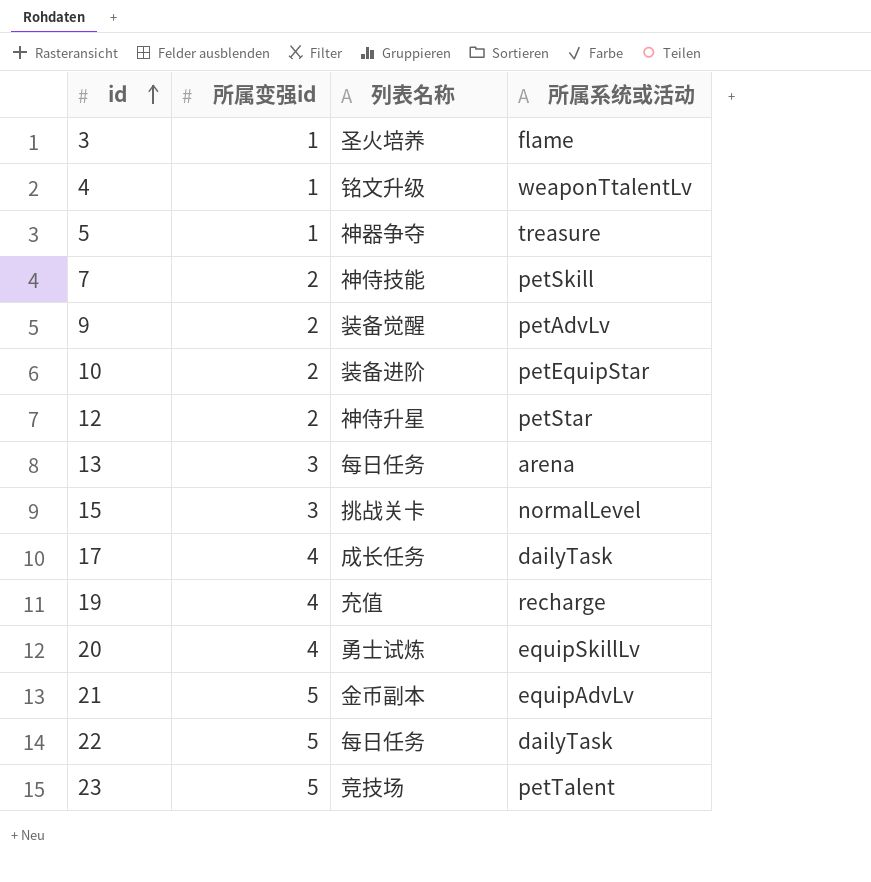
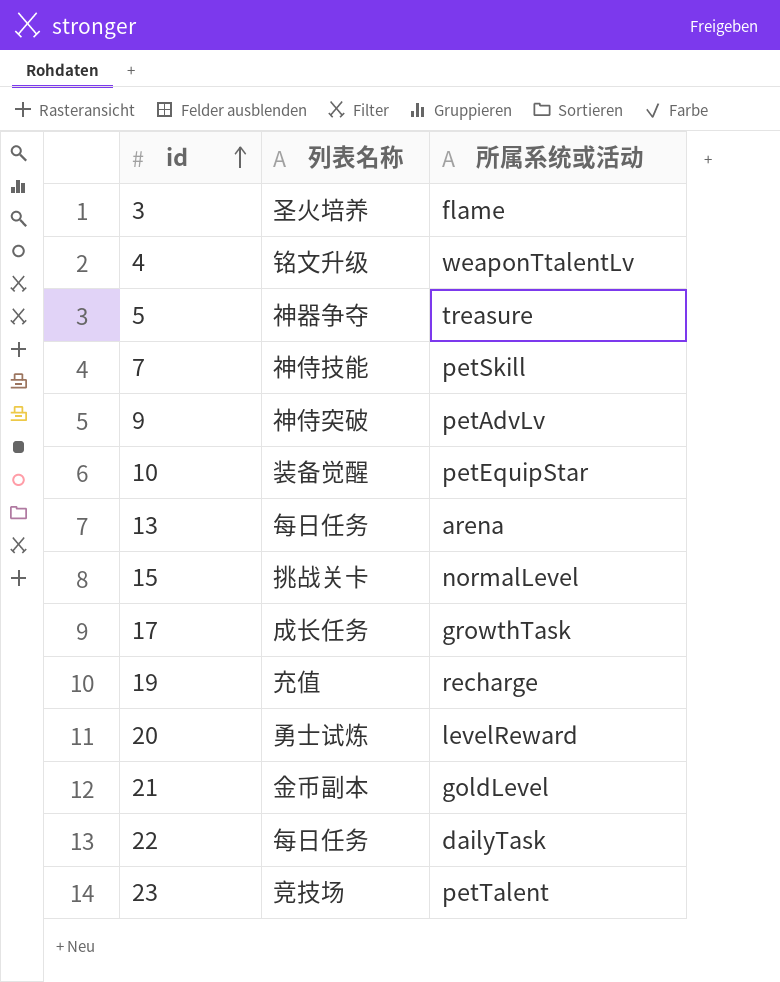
column 所属变强id | position: 2 -> none
row 12: 2 | 神侍升星 | petStar -> none
9 | 列表名称: 装备觉醒 -> 神侍突破
10 | 列表名称: 装备进阶 -> 装备觉醒
17 | 所属系统或活动: dailyTask -> growthTask
20 | 所属系统或活动: equipSkillLv -> levelReward
21 | 所属系统或活动: equipAdvLv -> goldLevel

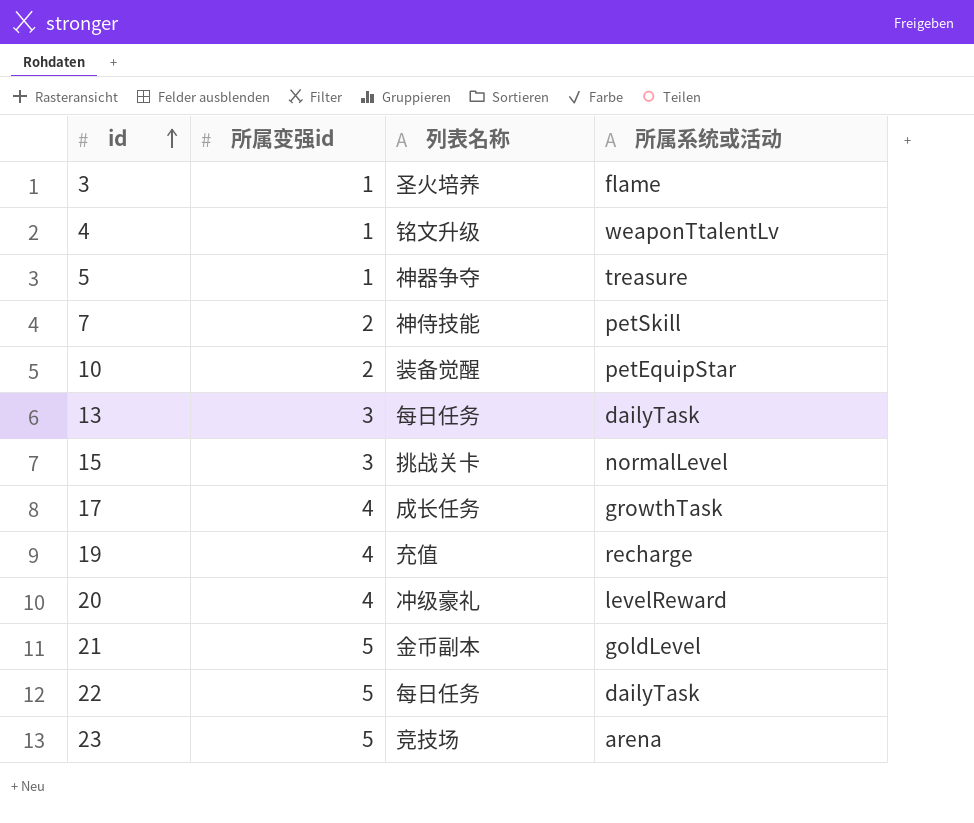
column 所属变强id | position: none -> 2
row 9: 神侍突破 | petAdvLv -> none
13 | 所属系统或活动: arena -> dailyTask
20 | 列表名称: 勇士试炼 -> 冲级豪礼
23 | 所属系统或活动: petTalent -> arena

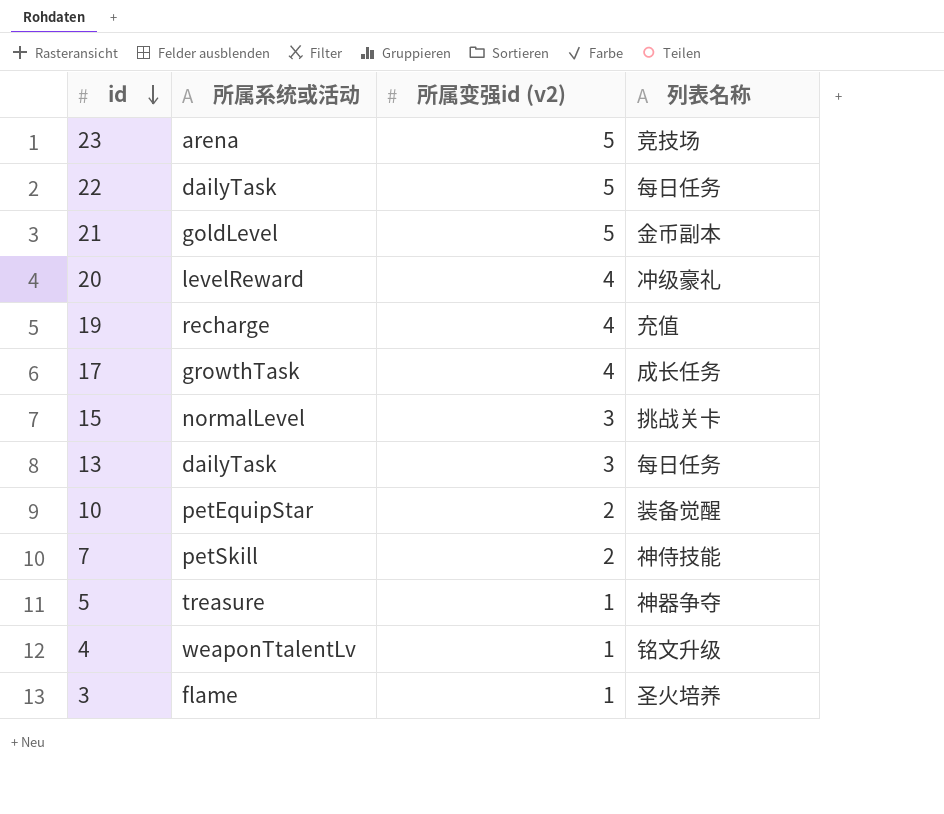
row order: id ascending -> id descending
column 所属系统或活动 | position: 4 -> 2
column name: 所属变强id -> 所属变强id (v2)

